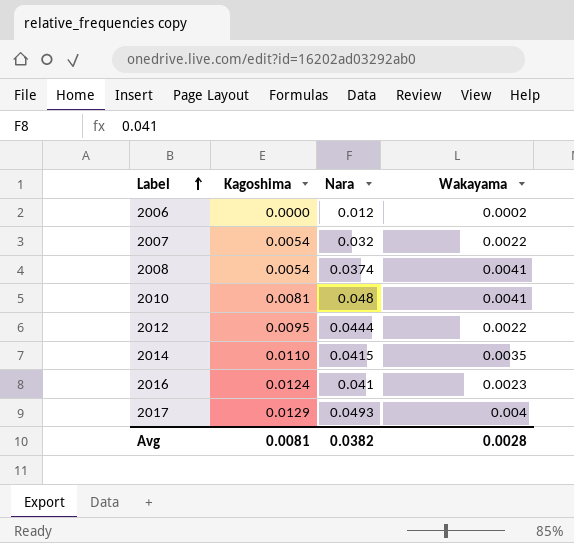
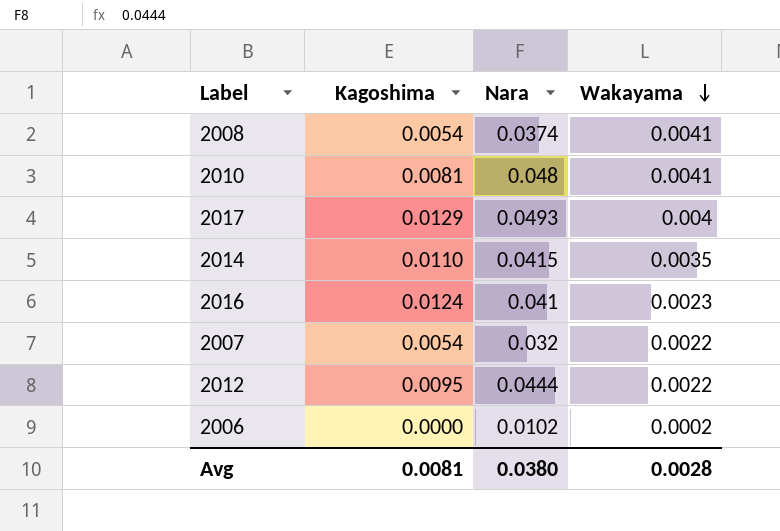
row order: Label ascending -> Wakayama descending
2006 | Nara: 0.012 -> 0.0102
Avg | Nara: 0.0382 -> 0.0380

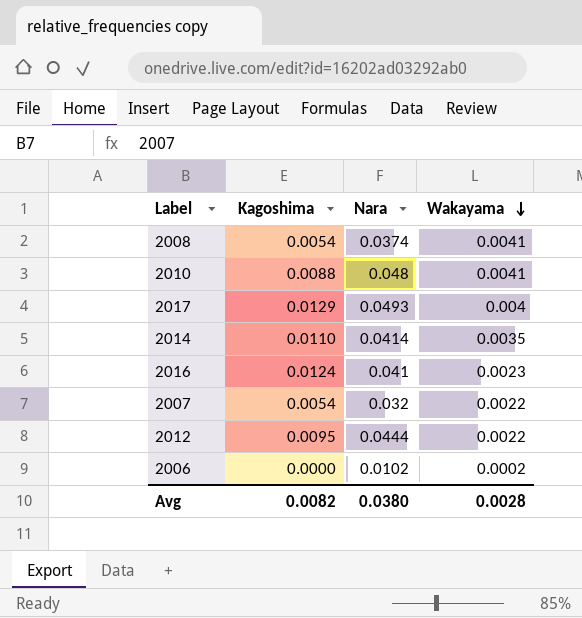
2010 | Kagoshima: 0.0081 -> 0.0088
2014 | Nara: 0.0415 -> 0.0414
Avg | Kagoshima: 0.0081 -> 0.0082

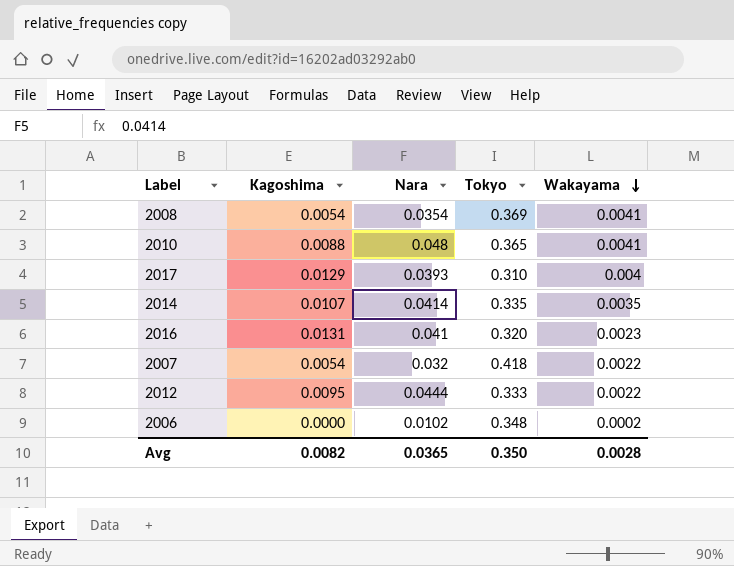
column Tokyo | position: none -> 4
2008 | Nara: 0.0374 -> 0.0354
2017 | Nara: 0.0493 -> 0.0393
2014 | Kagoshima: 0.0110 -> 0.0107
2016 | Kagoshima: 0.0124 -> 0.0131
Avg | Nara: 0.0380 -> 0.0365

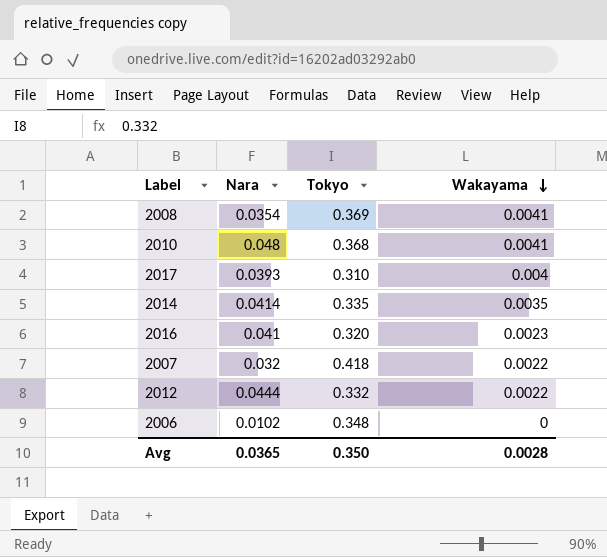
column Kagoshima | position: 2 -> none
2010 | Tokyo: 0.365 -> 0.368
2012 | Tokyo: 0.333 -> 0.332
2006 | Wakayama: 0.0002 -> 0

